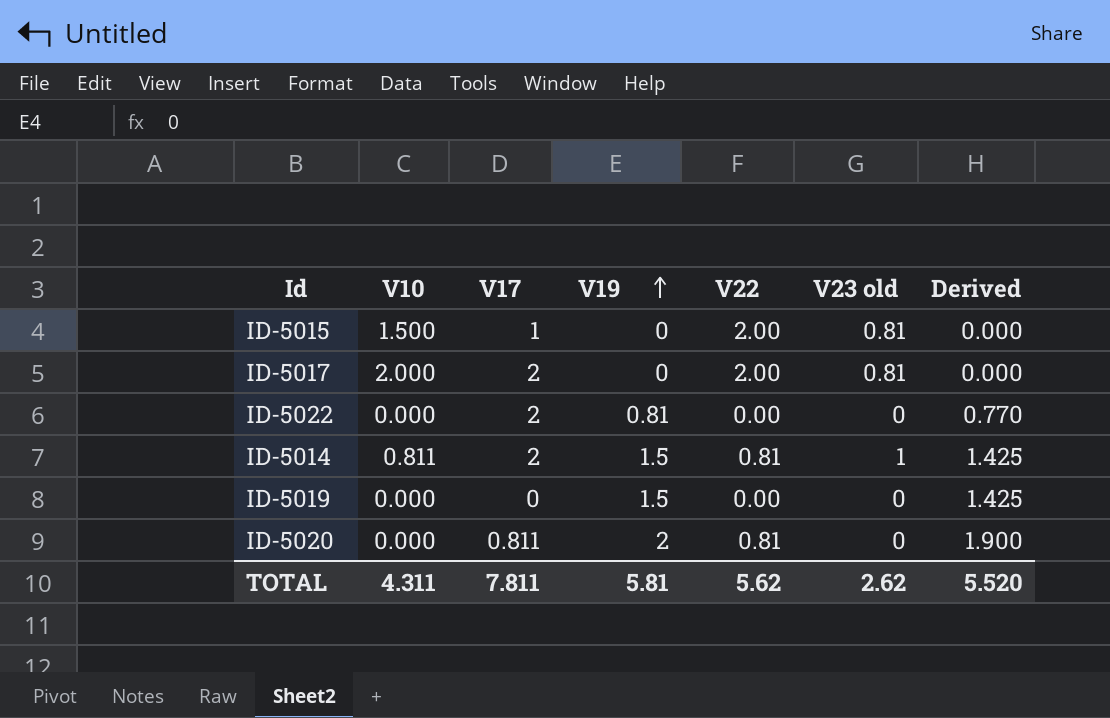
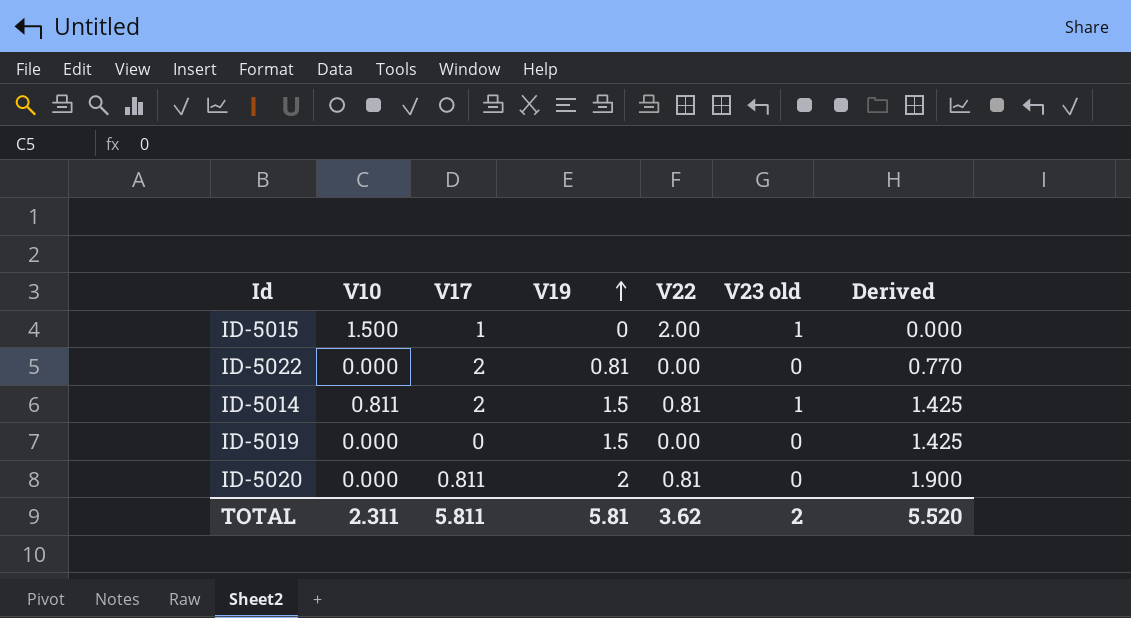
row ID-5017: 2.000 | 2 | 0 | 2.00 | 0.81 | 0.000 -> none
ID-5015 | V23 old: 0.81 -> 1
TOTAL | V10: 4.311 -> 2.311
TOTAL | V17: 7.811 -> 5.811
TOTAL | V22: 5.62 -> 3.62
TOTAL | V23 old: 2.62 -> 2

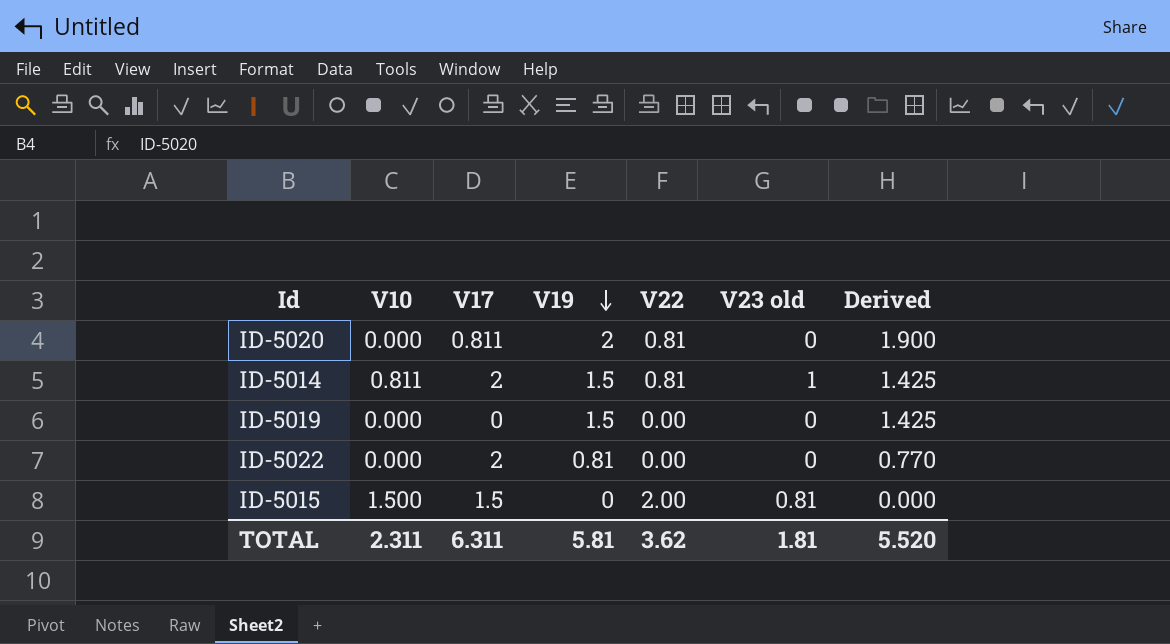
row order: V19 ascending -> V19 descending
ID-5015 | V17: 1 -> 1.5
ID-5015 | V23 old: 1 -> 0.81
TOTAL | V17: 5.811 -> 6.311
TOTAL | V23 old: 2 -> 1.81

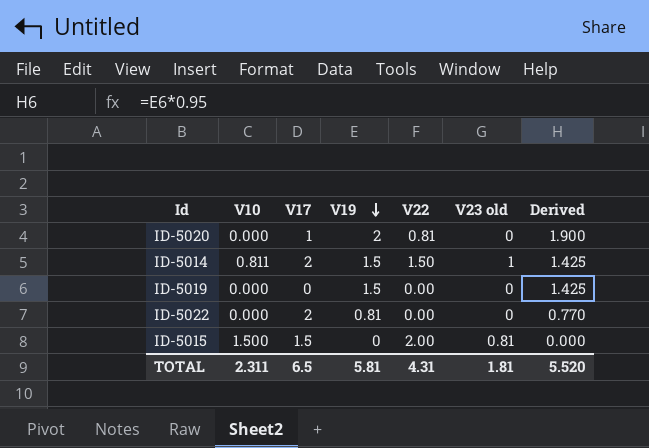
ID-5020 | V17: 0.811 -> 1
ID-5014 | V22: 0.81 -> 1.50
TOTAL | V17: 6.311 -> 6.5
TOTAL | V22: 3.62 -> 4.31

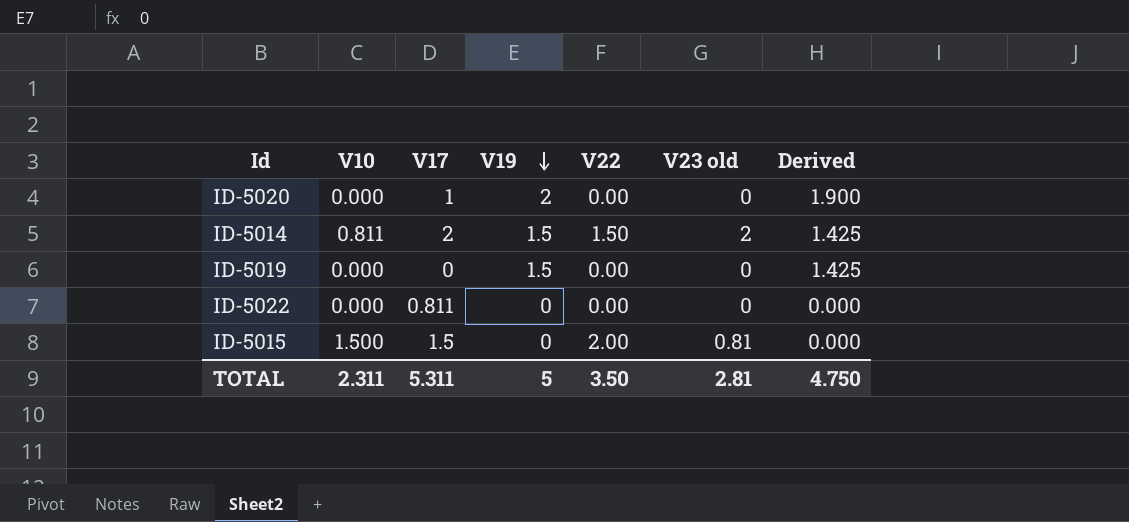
ID-5020 | V22: 0.81 -> 0.00
ID-5014 | V23 old: 1 -> 2
ID-5022 | V17: 2 -> 0.811
ID-5022 | V19: 0.81 -> 0
ID-5022 | Derived: 0.770 -> 0.000
TOTAL | V17: 6.5 -> 5.311
TOTAL | V19: 5.81 -> 5
TOTAL | V22: 4.31 -> 3.50
TOTAL | V23 old: 1.81 -> 2.81
TOTAL | Derived: 5.520 -> 4.750

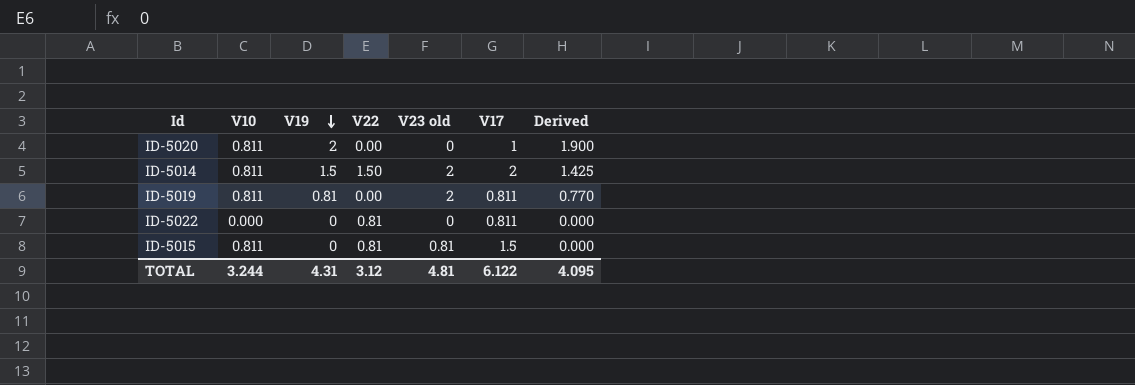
column V17 | position: 3 -> 6
ID-5020 | V10: 0.000 -> 0.811
ID-5019 | V10: 0.000 -> 0.811
ID-5019 | V19: 1.5 -> 0.81
ID-5019 | V23 old: 0 -> 2
ID-5019 | V17: 0 -> 0.811
ID-5019 | Derived: 1.425 -> 0.770
ID-5022 | V22: 0.00 -> 0.81
ID-5015 | V10: 1.500 -> 0.811
ID-5015 | V22: 2.00 -> 0.81
TOTAL | V10: 2.311 -> 3.244
TOTAL | V19: 5 -> 4.31
TOTAL | V22: 3.50 -> 3.12
TOTAL | V23 old: 2.81 -> 4.81
TOTAL | V17: 5.311 -> 6.122
TOTAL | Derived: 4.750 -> 4.095

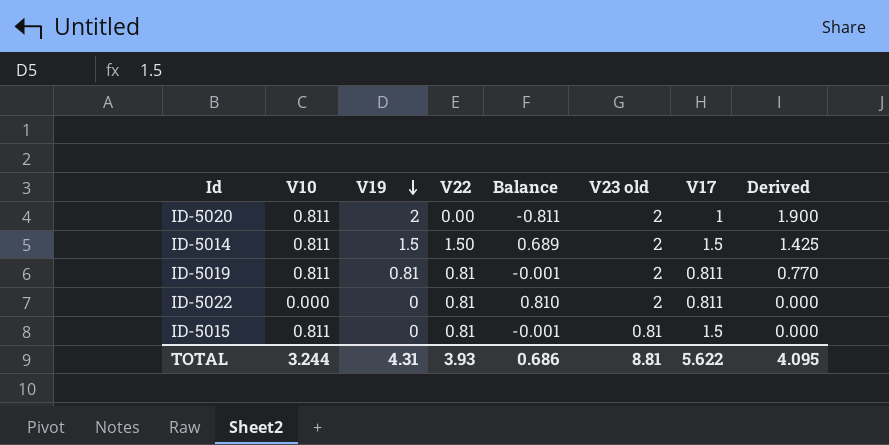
column Balance | formula: none -> [V22] - [V10]
ID-5020 | V23 old: 0 -> 2
ID-5014 | V17: 2 -> 1.5
ID-5019 | V22: 0.00 -> 0.81
ID-5022 | V23 old: 0 -> 2
TOTAL | V22: 3.12 -> 3.93
TOTAL | V23 old: 4.81 -> 8.81
TOTAL | V17: 6.122 -> 5.622

